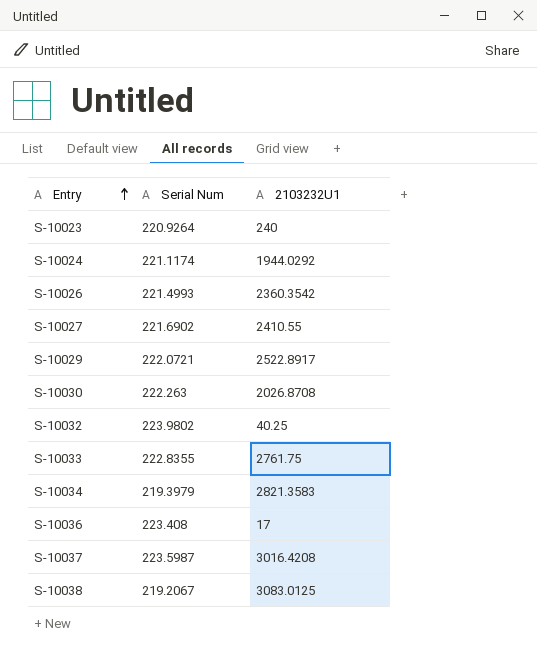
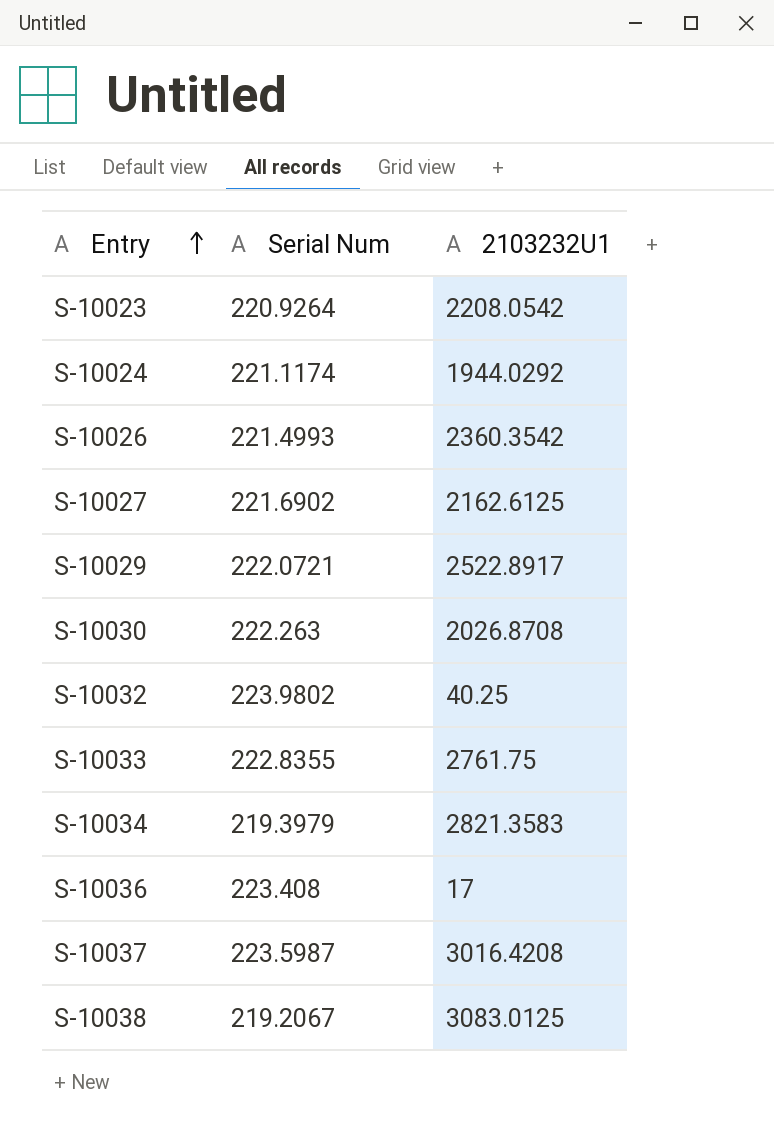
S-10023 | 2103232U1: 240 -> 2208.0542
S-10027 | 2103232U1: 2410.55 -> 2162.6125

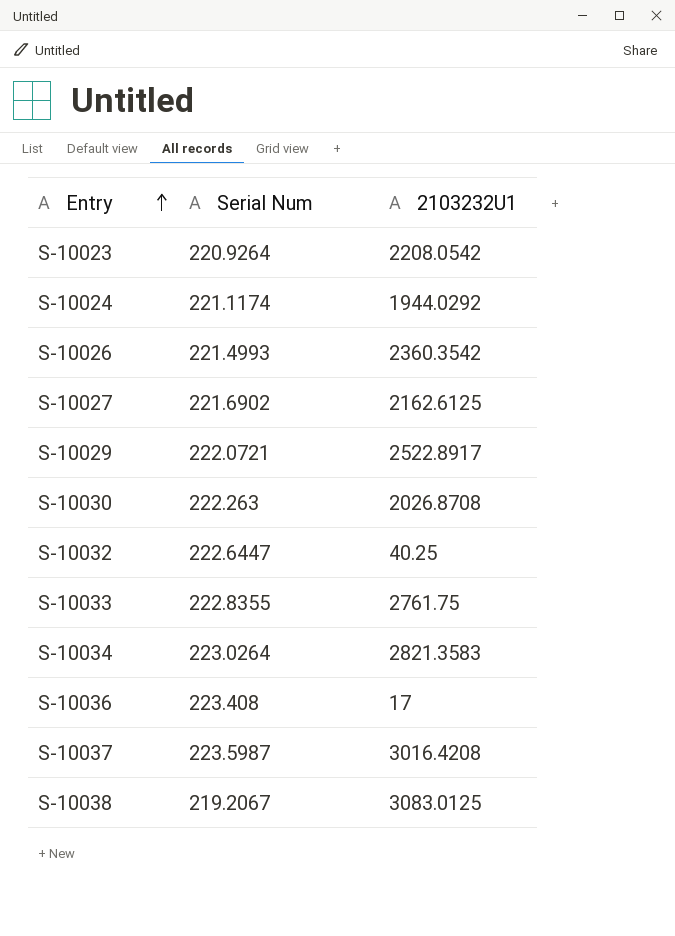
S-10032 | Serial Num: 223.9802 -> 222.6447
S-10034 | Serial Num: 219.3979 -> 223.0264

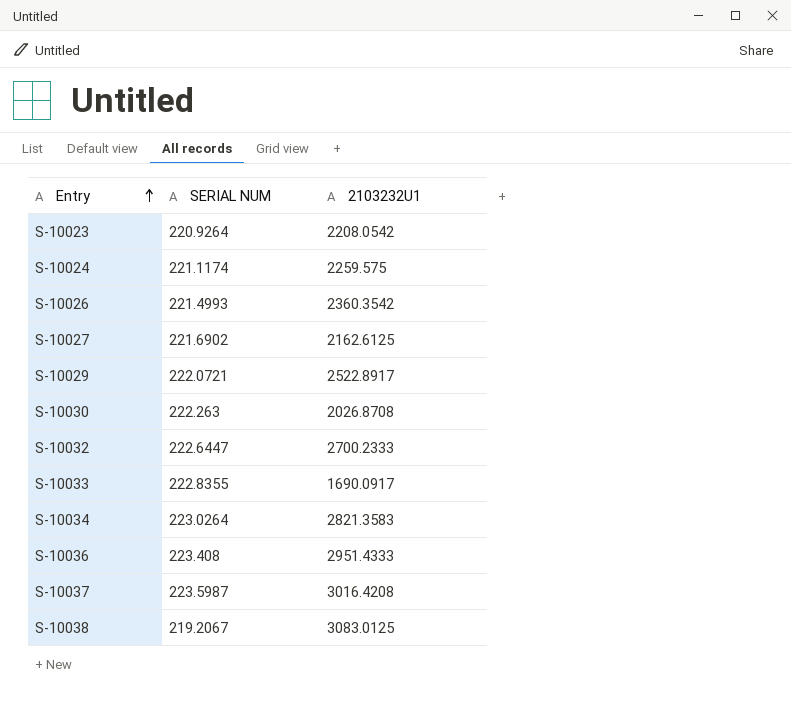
column name: Serial Num -> SERIAL NUM
S-10024 | 2103232U1: 1944.0292 -> 2259.575
S-10032 | 2103232U1: 40.25 -> 2700.2333
S-10033 | 2103232U1: 2761.75 -> 1690.0917
S-10036 | 2103232U1: 17 -> 2951.4333

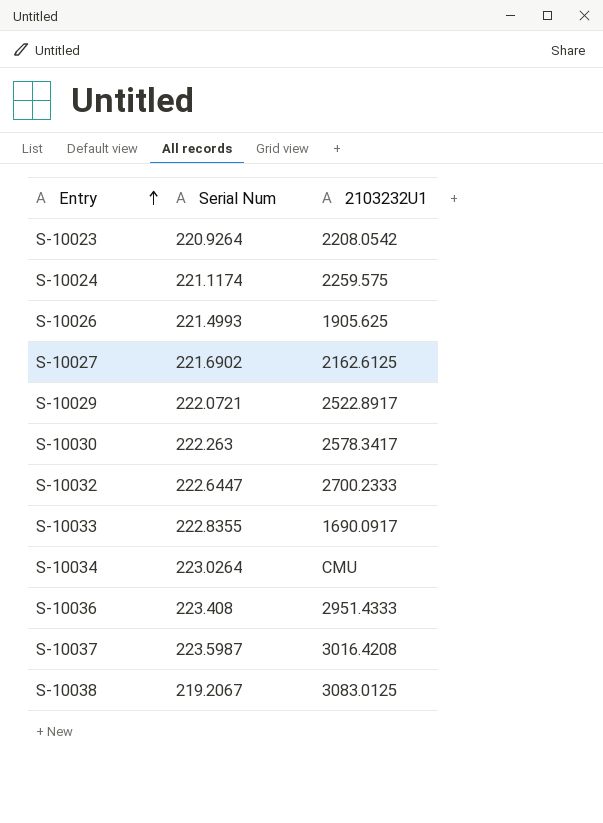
column name: SERIAL NUM -> Serial Num
S-10026 | 2103232U1: 2360.3542 -> 1905.625
S-10030 | 2103232U1: 2026.8708 -> 2578.3417
S-10034 | 2103232U1: 2821.3583 -> CMU

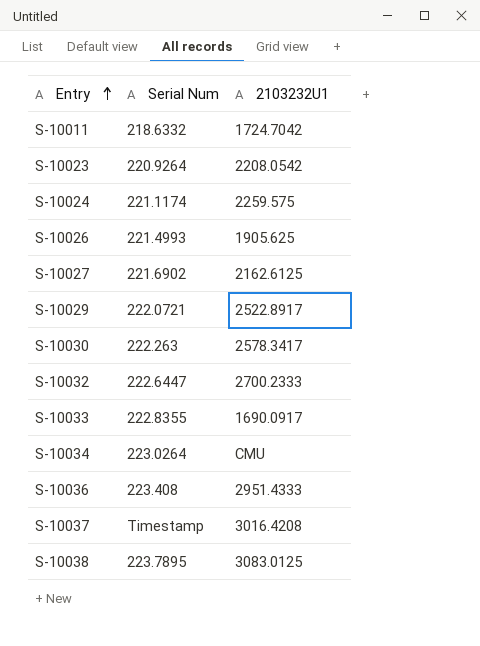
row S-10011: none -> 218.6332 | 1724.7042
S-10037 | Serial Num: 223.5987 -> Timestamp
S-10038 | Serial Num: 219.2067 -> 223.7895

